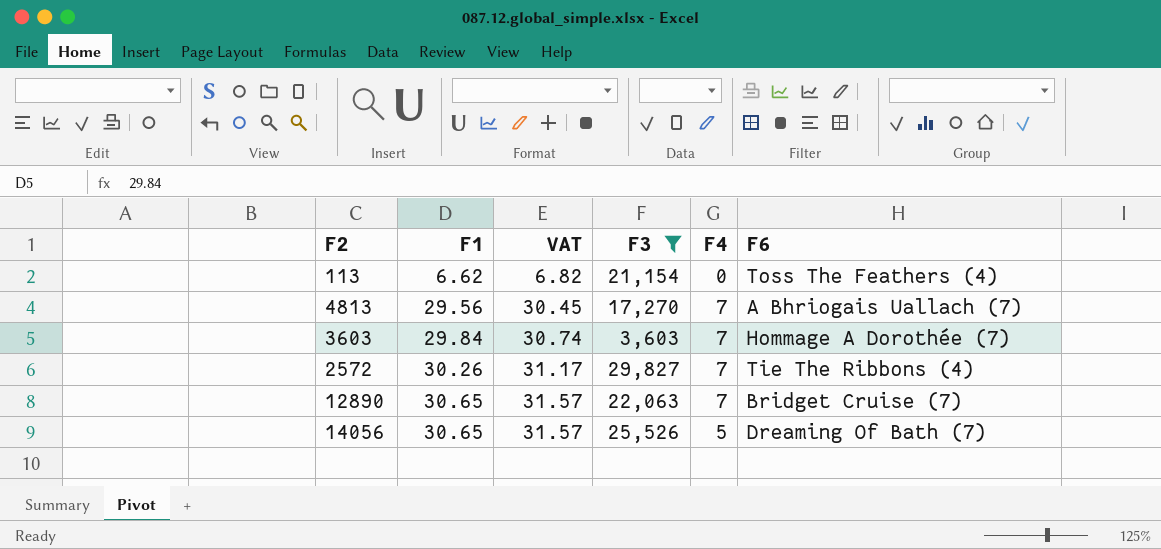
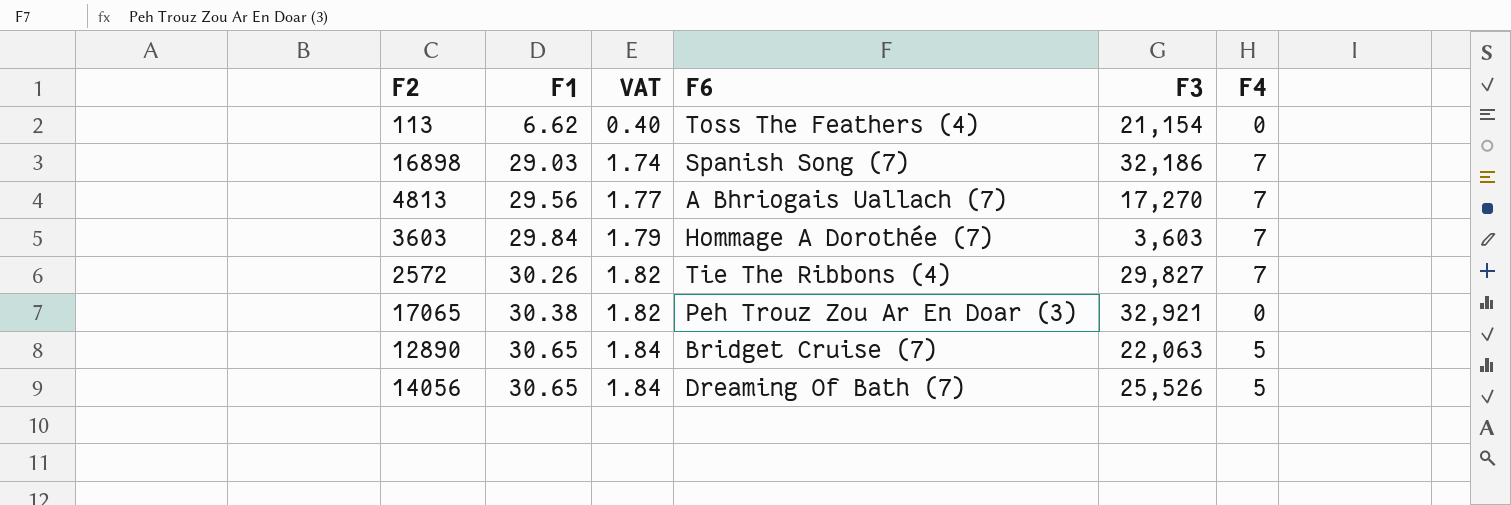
filter: F3 <= 29,827 -> none
column VAT | formula: [F1] * 1.03 -> [F1] * 0.06
column F6 | position: 6 -> 4
12890 | F4: 7 -> 5

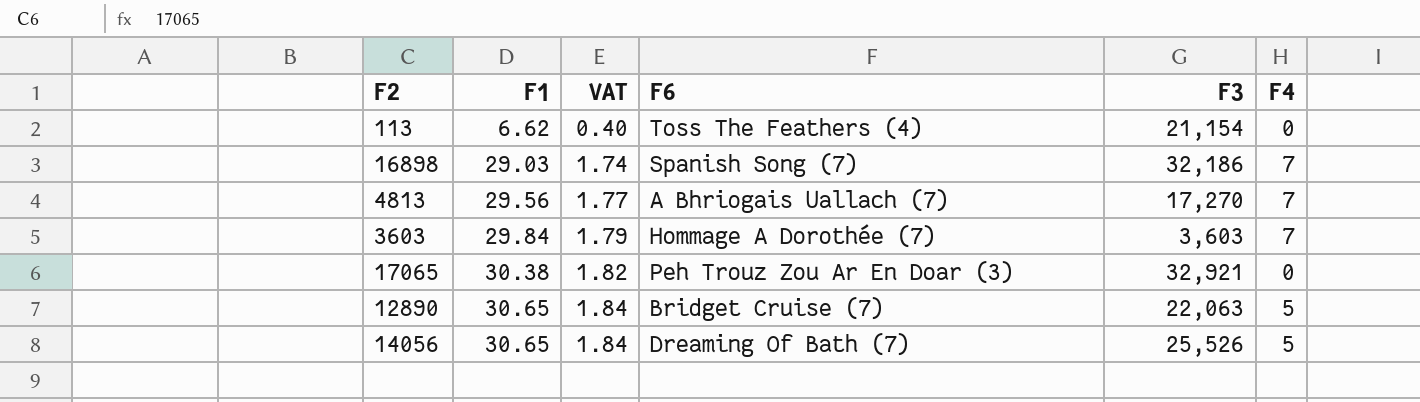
row 2572: 30.26 | 1.82 | Tie The Ribbons (4) | 29,827 | 7 -> none

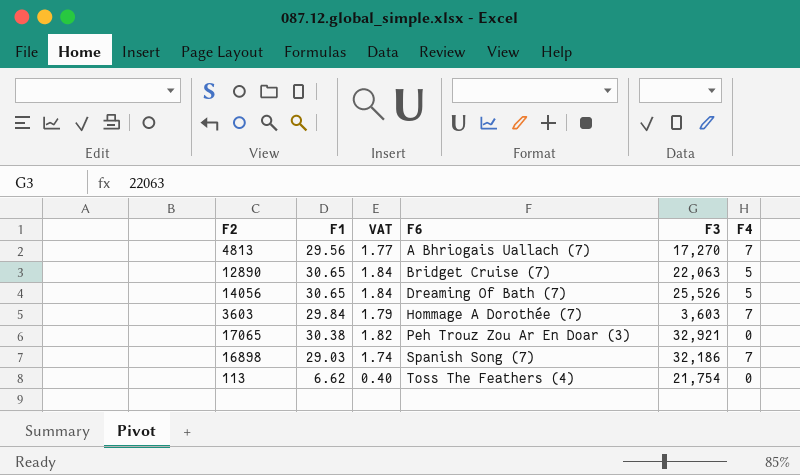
row order: F1 ascending -> F6 ascending
113 | F3: 21,154 -> 21,754

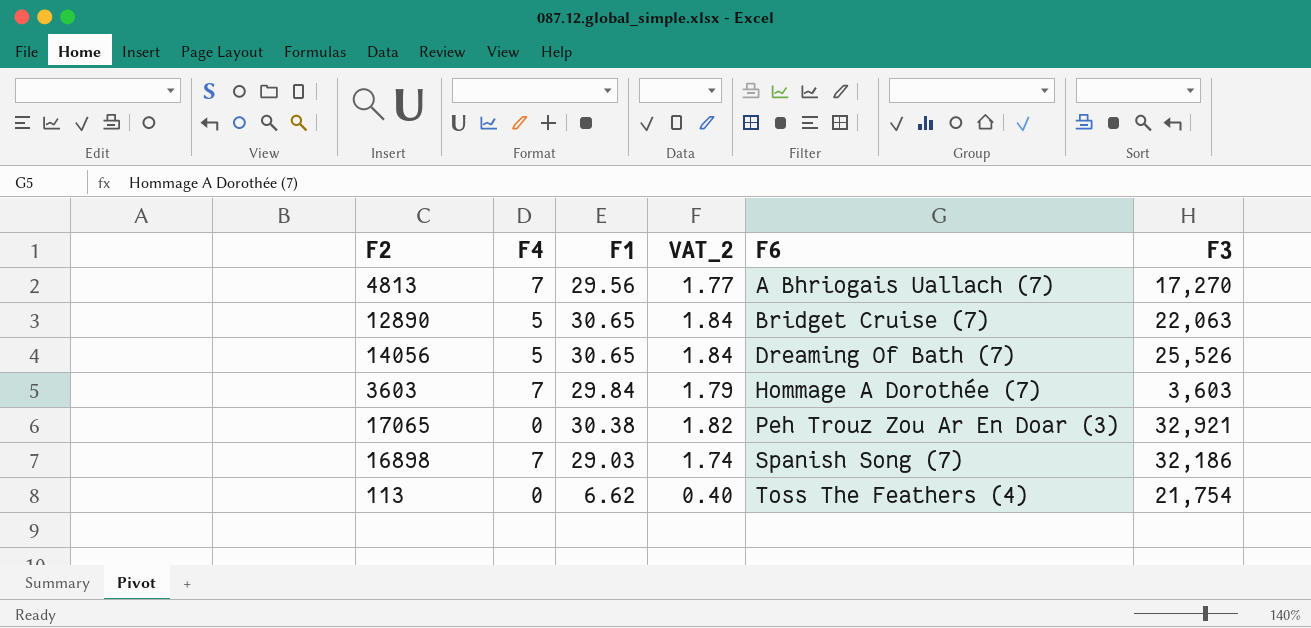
column F4 | position: 6 -> 2
column name: VAT -> VAT_2

